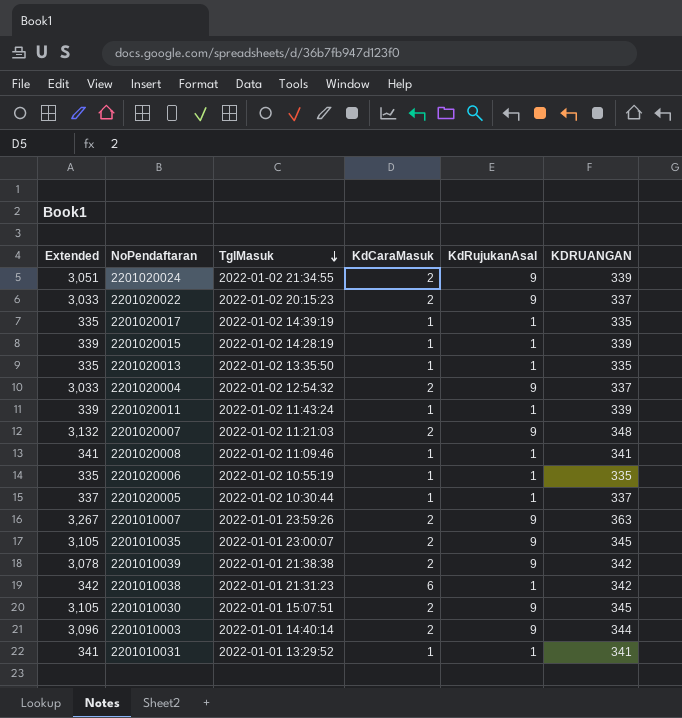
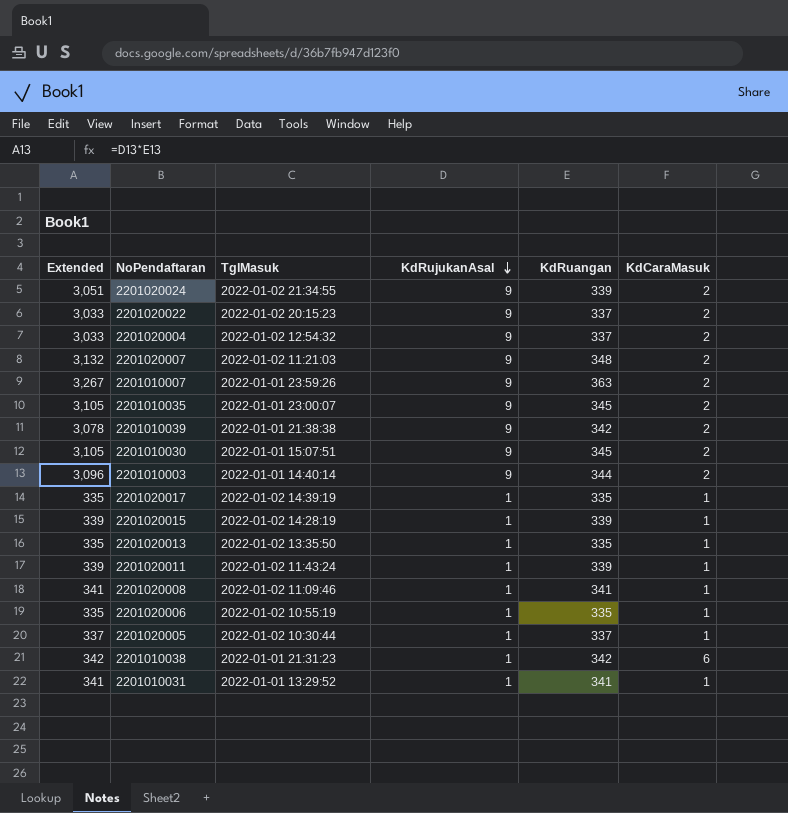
row order: TglMasuk descending -> KdRujukanAsal descending
column name: KDRUANGAN -> KdRuangan
column KdCaraMasuk | position: 4 -> 6

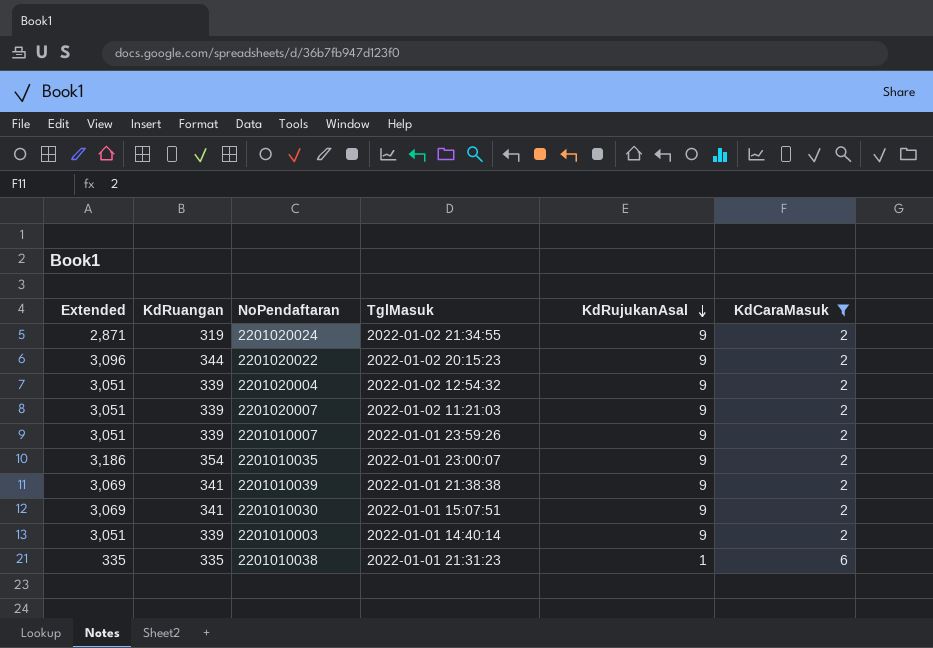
filter: none -> KdCaraMasuk != 1
column KdRuangan | position: 5 -> 2
2201020024 | Extended: 3,051 -> 2,871
2201020024 | KdRuangan: 339 -> 319
2201020022 | Extended: 3,033 -> 3,096
2201020022 | KdRuangan: 337 -> 344
2201020004 | Extended: 3,033 -> 3,051
2201020004 | KdRuangan: 337 -> 339
2201020007 | Extended: 3,132 -> 3,051
2201020007 | KdRuangan: 348 -> 339
2201010007 | Extended: 3,267 -> 3,051
2201010007 | KdRuangan: 363 -> 339
2201010035 | Extended: 3,105 -> 3,186
2201010035 | KdRuangan: 345 -> 354
2201010039 | Extended: 3,078 -> 3,069
2201010039 | KdRuangan: 342 -> 341
2201010030 | Extended: 3,105 -> 3,069
2201010030 | KdRuangan: 345 -> 341
2201010003 | Extended: 3,096 -> 3,051
2201010003 | KdRuangan: 344 -> 339
2201010038 | Extended: 342 -> 335
2201010038 | KdRuangan: 342 -> 335

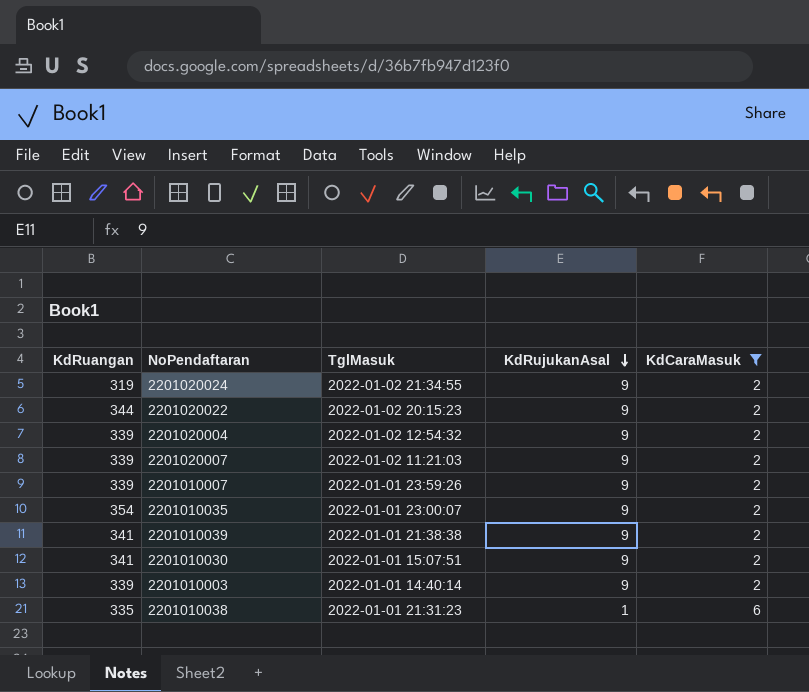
column Extended | formula: [KdRuangan] * [KdRujukanAsal] -> none

